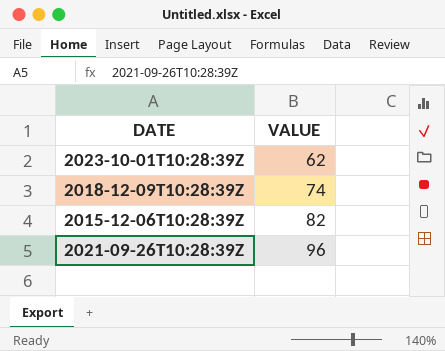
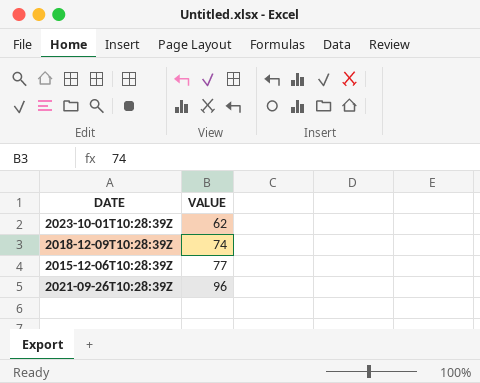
2015-12-06T10:28:39Z | VALUE: 82 -> 77

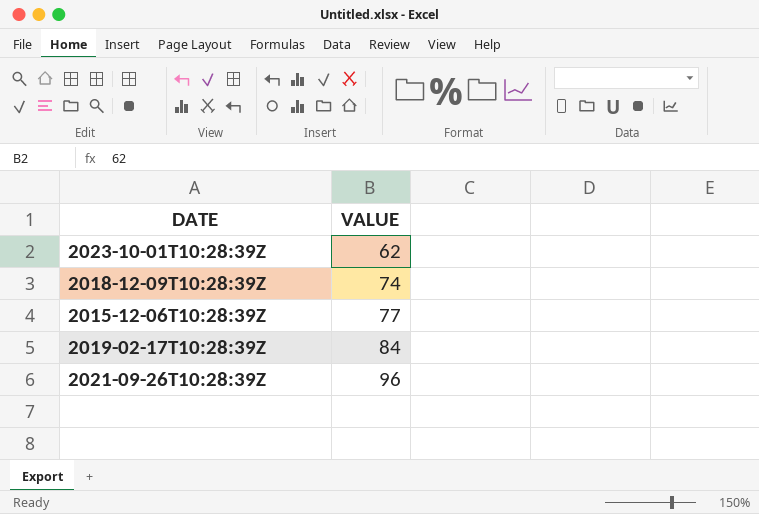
row 2019-02-17T10:28:39Z: none -> 84

